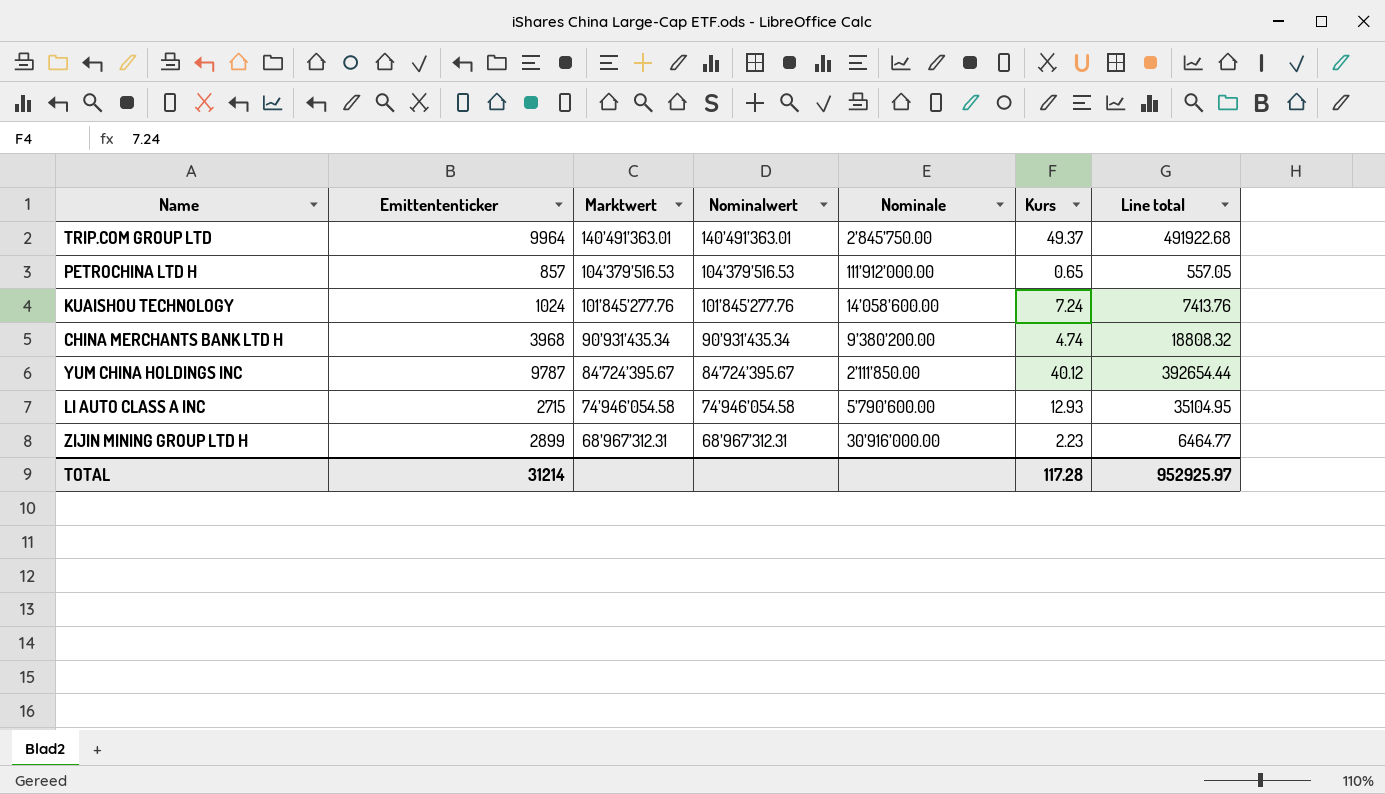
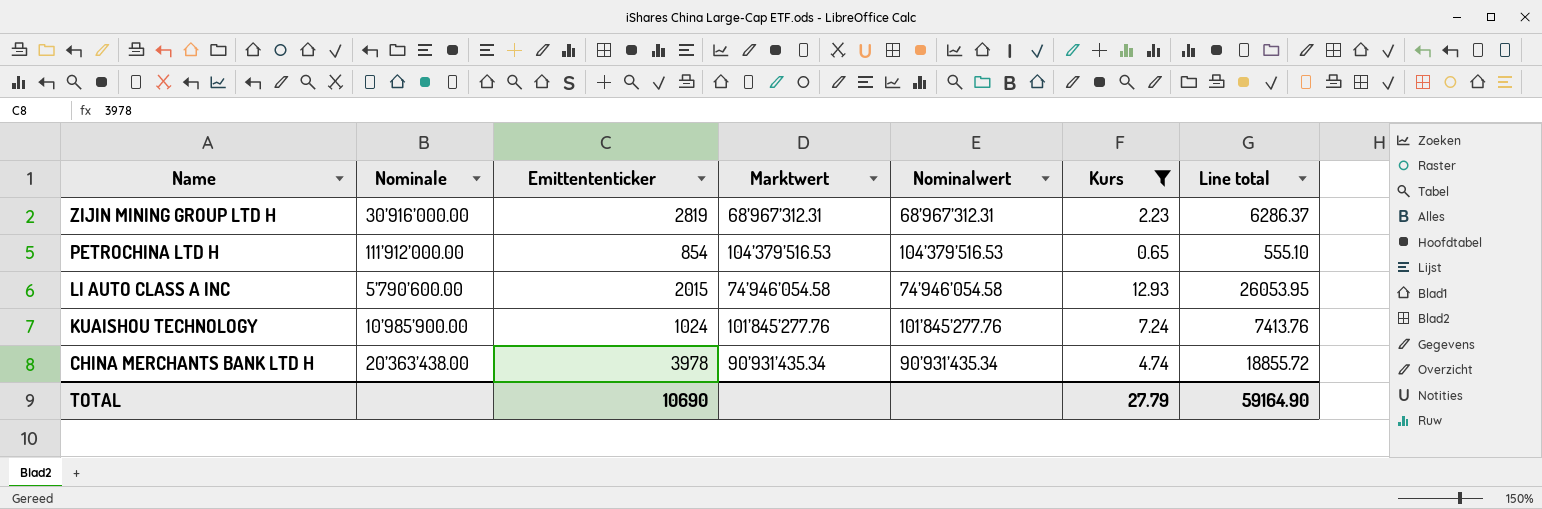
filter: none -> Kurs <= 12.93
row order: Marktwert descending -> Name descending
column Nominale | position: 5 -> 2
ZIJIN MINING GROUP LTD H | Emittententicker: 2899 -> 2819
ZIJIN MINING GROUP LTD H | Line total: 6464.77 -> 6286.37
PETROCHINA LTD H | Emittententicker: 857 -> 854
PETROCHINA LTD H | Line total: 557.05 -> 555.10
LI AUTO CLASS A INC | Emittententicker: 2715 -> 2015
LI AUTO CLASS A INC | Line total: 35104.95 -> 26053.95
KUAISHOU TECHNOLOGY | Nominale: 14’058’600.00 -> 10’985’900.00
CHINA MERCHANTS BANK LTD H | Nominale: 9’380’200.00 -> 20’363’438.00
CHINA MERCHANTS BANK LTD H | Emittententicker: 3968 -> 3978
CHINA MERCHANTS BANK LTD H | Line total: 18808.32 -> 18855.72
TOTAL | Emittententicker: 31214 -> 10690
TOTAL | Kurs: 117.28 -> 27.79
TOTAL | Line total: 952925.97 -> 59164.90

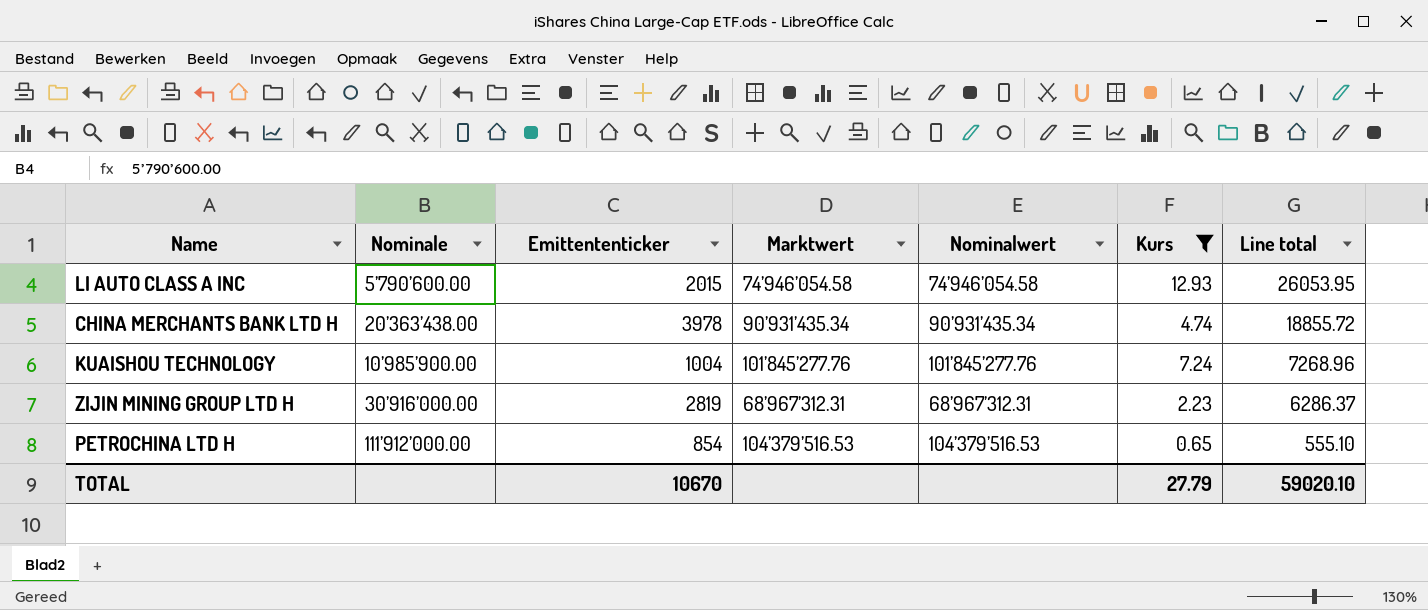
row order: Name descending -> Line total descending
KUAISHOU TECHNOLOGY | Emittententicker: 1024 -> 1004
KUAISHOU TECHNOLOGY | Line total: 7413.76 -> 7268.96
TOTAL | Emittententicker: 10690 -> 10670
TOTAL | Line total: 59164.90 -> 59020.10

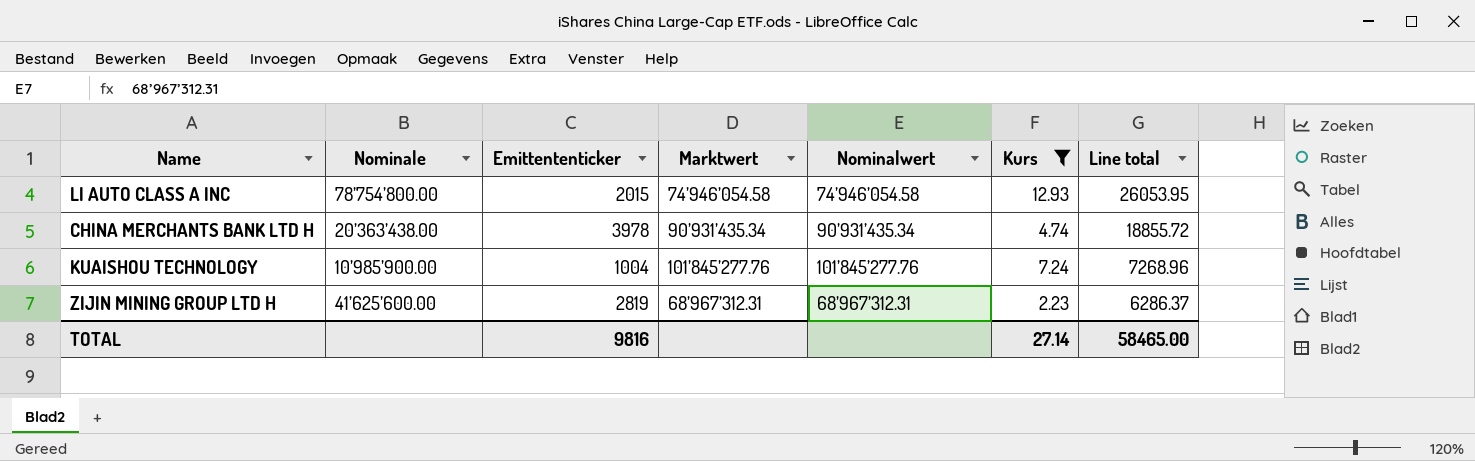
row PETROCHINA LTD H: 111’912’000.00 | 854 | 104’379’516.53 | 104’379’516.53 | 0.65 | 555.10 -> none
LI AUTO CLASS A INC | Nominale: 5’790’600.00 -> 78’754’800.00
ZIJIN MINING GROUP LTD H | Nominale: 30’916’000.00 -> 41’625’600.00
TOTAL | Emittententicker: 10670 -> 9816
TOTAL | Kurs: 27.79 -> 27.14
TOTAL | Line total: 59020.10 -> 58465.00

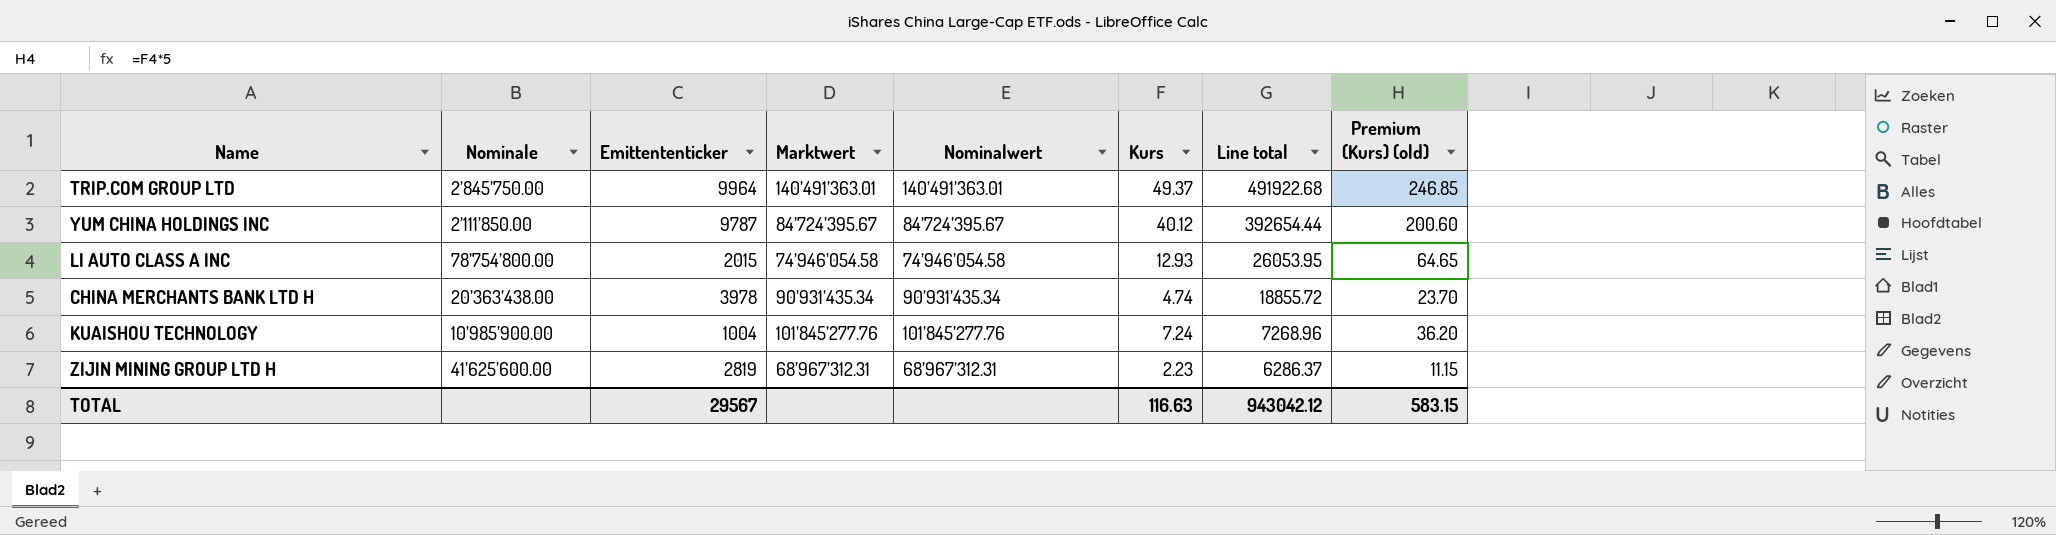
filter: Kurs <= 12.93 -> none
column Premium (Kurs) (old) | formula: none -> [Kurs] * 5
TOTAL | Emittententicker: 9816 -> 29567
TOTAL | Kurs: 27.14 -> 116.63
TOTAL | Line total: 58465.00 -> 943042.12

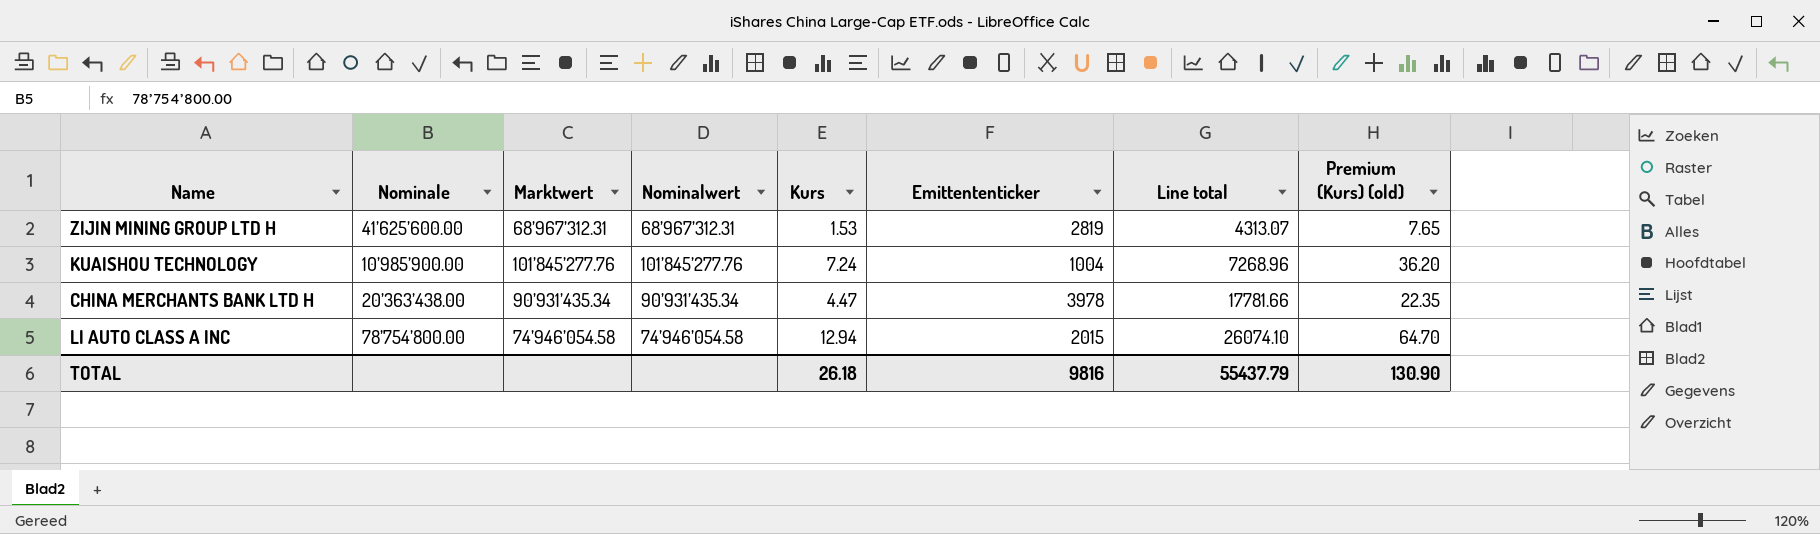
row order: Line total descending -> Line total ascending
column Emittententicker | position: 3 -> 6
row TRIP.COM GROUP LTD: 2’845’750.00 | 9964 | 140’491’363.01 | 140’491’363.01 | 49.37 | 491922.68 | 246.85 -> none
row YUM CHINA HOLDINGS INC: 2’111’850.00 | 9787 | 84’724’395.67 | 84’724’395.67 | 40.12 | 392654.44 | 200.60 -> none
ZIJIN MINING GROUP LTD H | Kurs: 2.23 -> 1.53
ZIJIN MINING GROUP LTD H | Line total: 6286.37 -> 4313.07
ZIJIN MINING GROUP LTD H | Premium (Kurs) (old): 11.15 -> 7.65
CHINA MERCHANTS BANK LTD H | Kurs: 4.74 -> 4.47
CHINA MERCHANTS BANK LTD H | Line total: 18855.72 -> 17781.66
CHINA MERCHANTS BANK LTD H | Premium (Kurs) (old): 23.70 -> 22.35
LI AUTO CLASS A INC | Kurs: 12.93 -> 12.94
LI AUTO CLASS A INC | Line total: 26053.95 -> 26074.10
LI AUTO CLASS A INC | Premium (Kurs) (old): 64.65 -> 64.70
TOTAL | Kurs: 116.63 -> 26.18
TOTAL | Emittententicker: 29567 -> 9816
TOTAL | Line total: 943042.12 -> 55437.79
TOTAL | Premium (Kurs) (old): 583.15 -> 130.90

